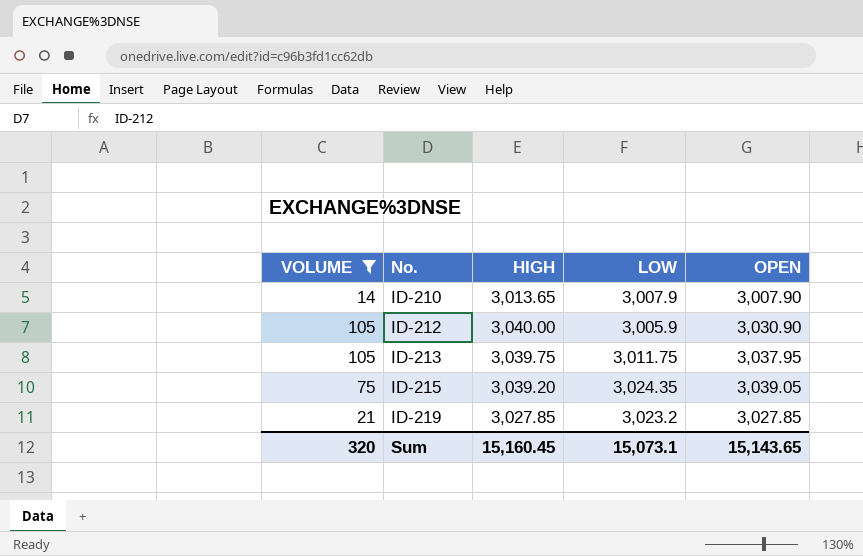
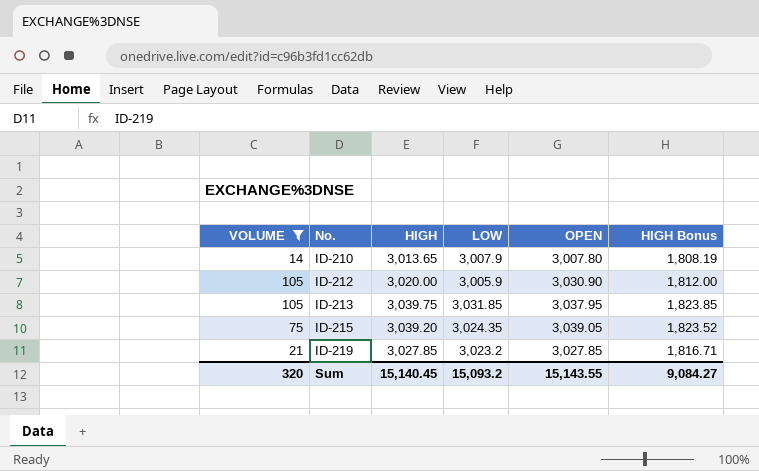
column HIGH Bonus | formula: none -> [HIGH] * 0.6
ID-210 | OPEN: 3,007.90 -> 3,007.80
ID-212 | HIGH: 3,040.00 -> 3,020.00
ID-213 | LOW: 3,011.75 -> 3,031.85
Sum | HIGH: 15,160.45 -> 15,140.45
Sum | LOW: 15,073.1 -> 15,093.2
Sum | OPEN: 15,143.65 -> 15,143.55

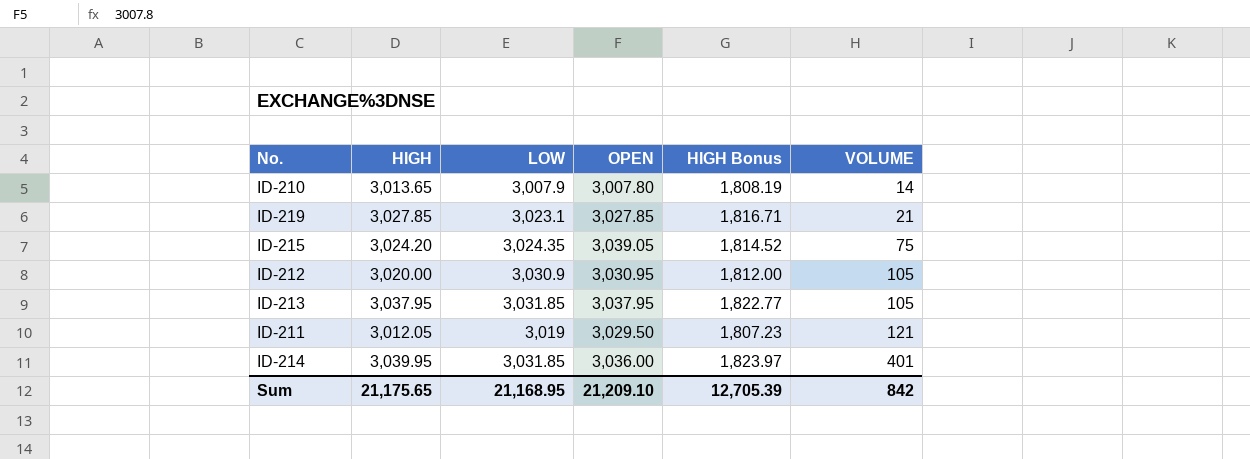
filter: VOLUME <= 105 -> none
row order: No. ascending -> VOLUME ascending
column VOLUME | position: 1 -> 6
ID-219 | LOW: 3,023.2 -> 3,023.1
ID-215 | HIGH: 3,039.20 -> 3,024.20
ID-215 | HIGH Bonus: 1,823.52 -> 1,814.52
ID-212 | LOW: 3,005.9 -> 3,030.9
ID-212 | OPEN: 3,030.90 -> 3,030.95
ID-213 | HIGH: 3,039.75 -> 3,037.95
ID-213 | HIGH Bonus: 1,823.85 -> 1,822.77
Sum | HIGH: 15,140.45 -> 21,175.65
Sum | LOW: 15,093.2 -> 21,168.95
Sum | OPEN: 15,143.55 -> 21,209.10
Sum | HIGH Bonus: 9,084.27 -> 12,705.39
Sum | VOLUME: 320 -> 842

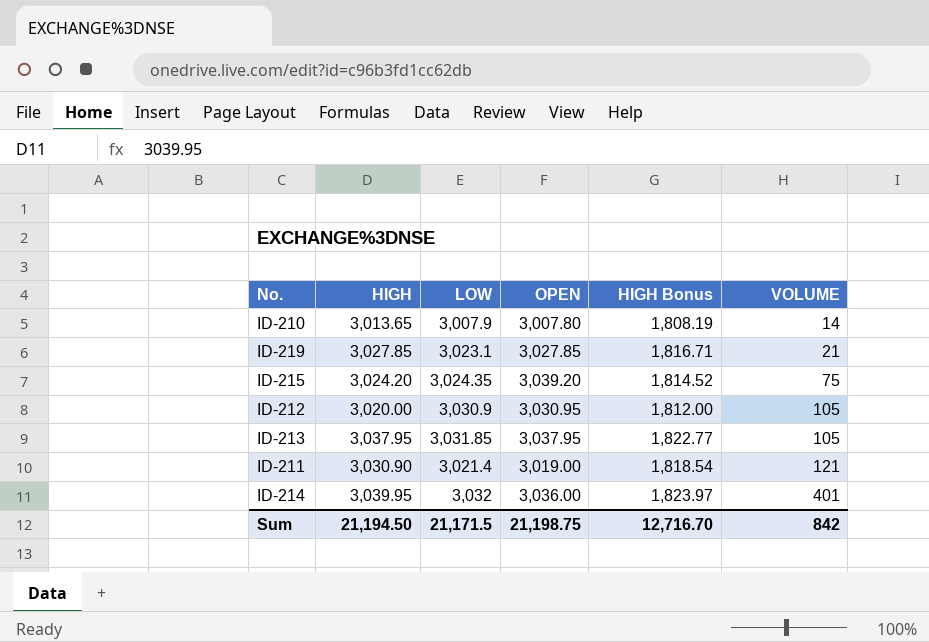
ID-215 | OPEN: 3,039.05 -> 3,039.20
ID-211 | HIGH: 3,012.05 -> 3,030.90
ID-211 | LOW: 3,019 -> 3,021.4
ID-211 | OPEN: 3,029.50 -> 3,019.00
ID-211 | HIGH Bonus: 1,807.23 -> 1,818.54
ID-214 | LOW: 3,031.85 -> 3,032
Sum | HIGH: 21,175.65 -> 21,194.50
Sum | LOW: 21,168.95 -> 21,171.5
Sum | OPEN: 21,209.10 -> 21,198.75
Sum | HIGH Bonus: 12,705.39 -> 12,716.70

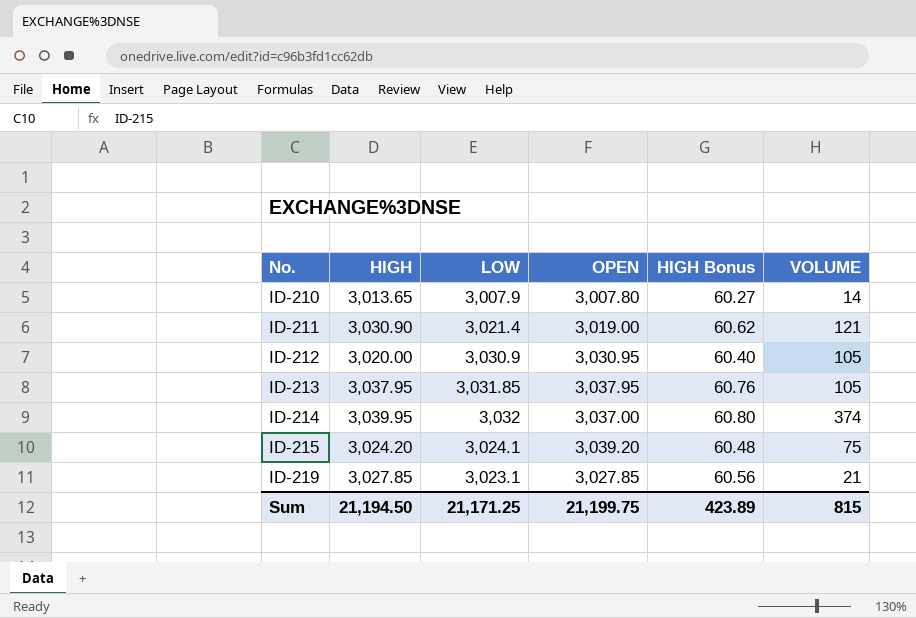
row order: VOLUME ascending -> No. ascending
column HIGH Bonus | formula: [HIGH] * 0.6 -> [HIGH] * 0.02
ID-214 | OPEN: 3,036.00 -> 3,037.00
ID-214 | VOLUME: 401 -> 374
ID-215 | LOW: 3,024.35 -> 3,024.1
Sum | LOW: 21,171.5 -> 21,171.25
Sum | OPEN: 21,198.75 -> 21,199.75
Sum | HIGH Bonus: 12,716.70 -> 423.89
Sum | VOLUME: 842 -> 815

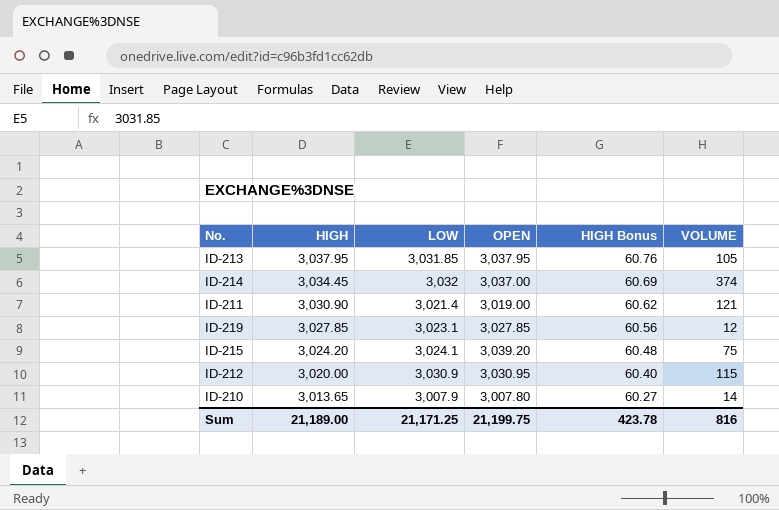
row order: No. ascending -> HIGH descending
ID-214 | HIGH: 3,039.95 -> 3,034.45
ID-214 | HIGH Bonus: 60.80 -> 60.69
ID-219 | VOLUME: 21 -> 12
ID-212 | VOLUME: 105 -> 115
Sum | HIGH: 21,194.50 -> 21,189.00
Sum | HIGH Bonus: 423.89 -> 423.78
Sum | VOLUME: 815 -> 816

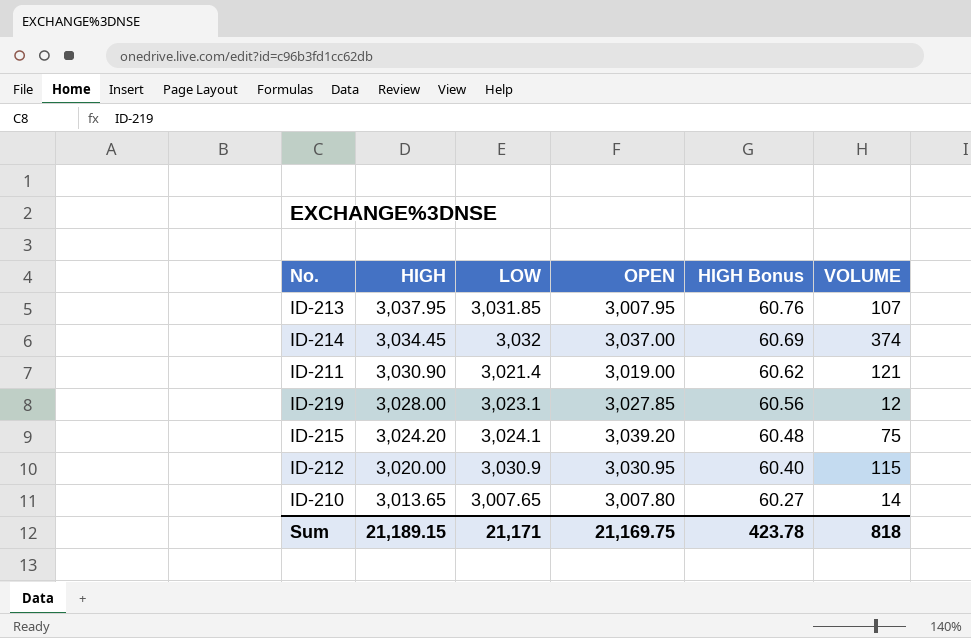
ID-213 | OPEN: 3,037.95 -> 3,007.95
ID-213 | VOLUME: 105 -> 107
ID-219 | HIGH: 3,027.85 -> 3,028.00
ID-210 | LOW: 3,007.9 -> 3,007.65
Sum | HIGH: 21,189.00 -> 21,189.15
Sum | LOW: 21,171.25 -> 21,171
Sum | OPEN: 21,199.75 -> 21,169.75
Sum | VOLUME: 816 -> 818

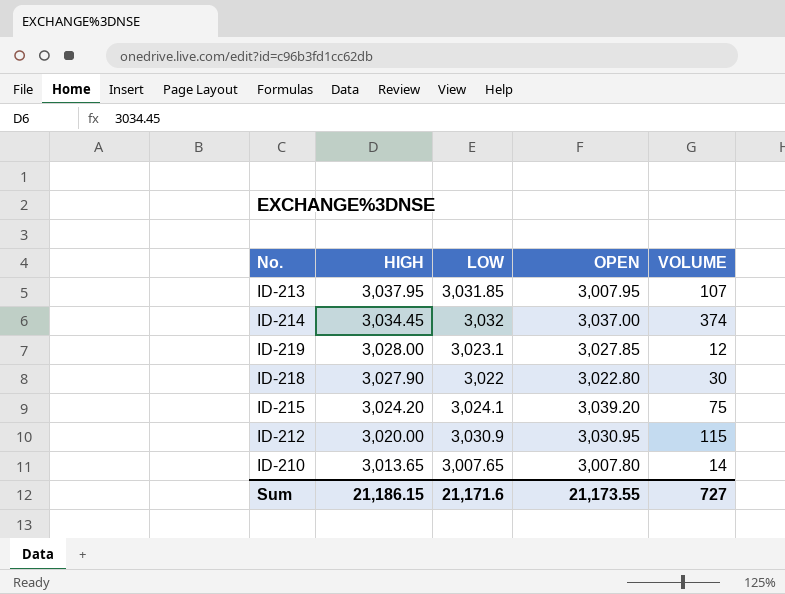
column HIGH Bonus | formula: [HIGH] * 0.02 -> none
row ID-211: 3,030.90 | 3,021.4 | 3,019.00 | 60.62 | 121 -> none
row ID-218: none -> 3,027.90 | 3,022 | 3,022.80 | 30
Sum | HIGH: 21,189.15 -> 21,186.15
Sum | LOW: 21,171 -> 21,171.6
Sum | OPEN: 21,169.75 -> 21,173.55
Sum | VOLUME: 818 -> 727

